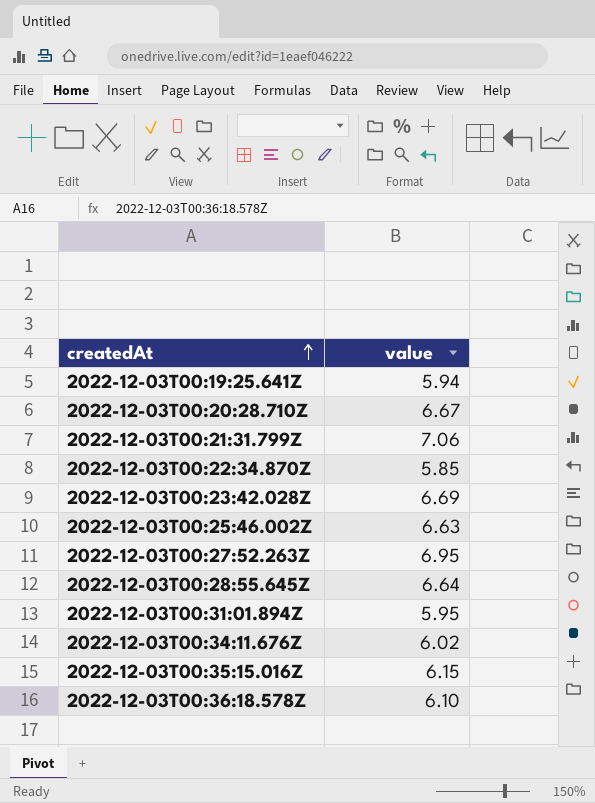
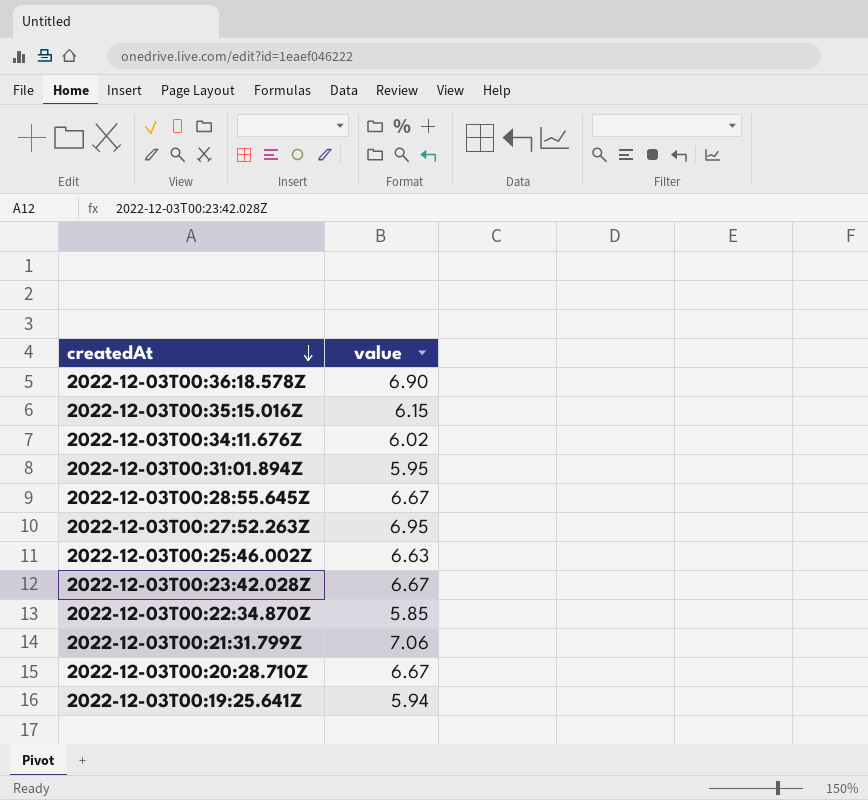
row order: createdAt ascending -> createdAt descending
2022-12-03T00:36:18.578Z | value: 6.10 -> 6.90
2022-12-03T00:28:55.645Z | value: 6.64 -> 6.67
2022-12-03T00:23:42.028Z | value: 6.69 -> 6.67

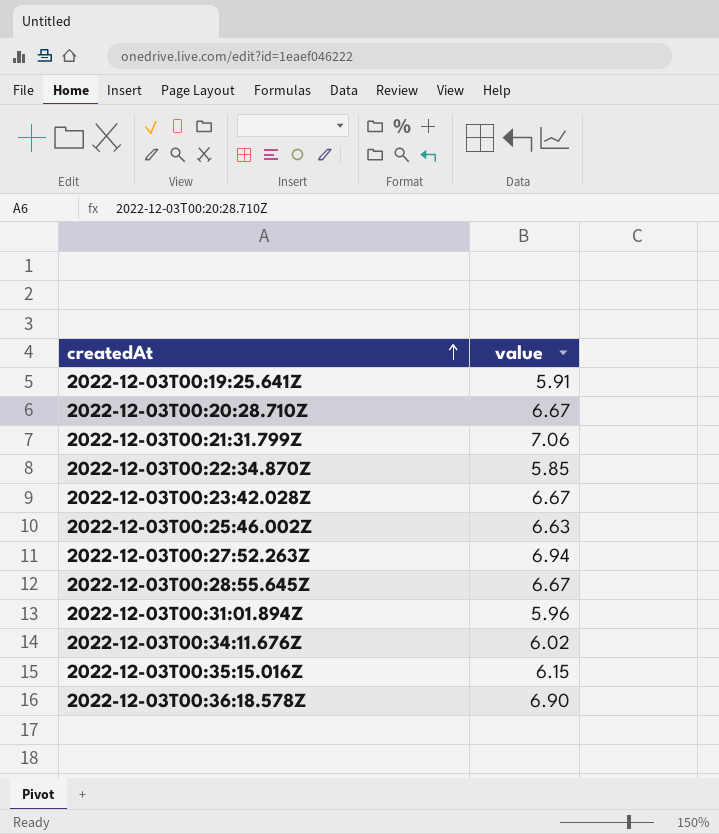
row order: createdAt descending -> createdAt ascending
2022-12-03T00:19:25.641Z | value: 5.94 -> 5.91
2022-12-03T00:27:52.263Z | value: 6.95 -> 6.94
2022-12-03T00:31:01.894Z | value: 5.95 -> 5.96

